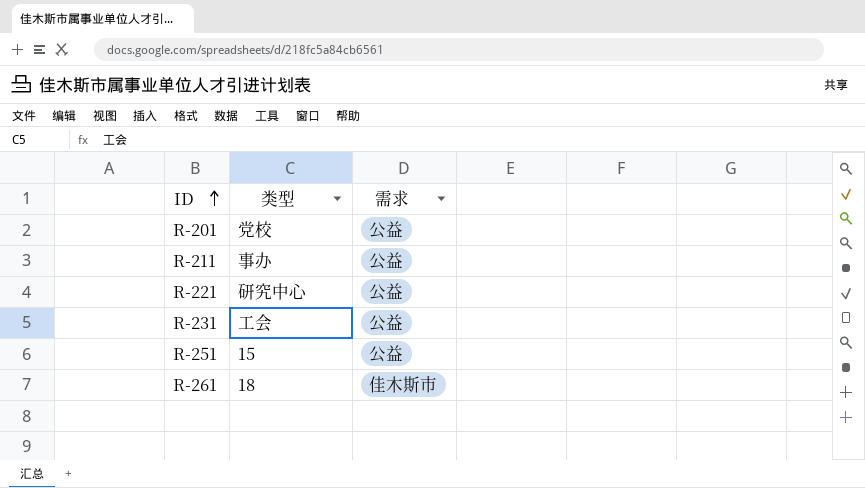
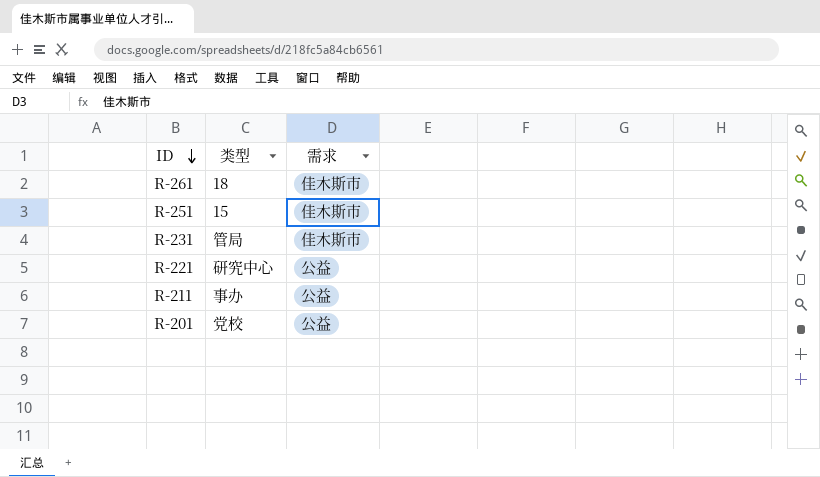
row order: ID ascending -> ID descending
R-251 | 需求: 公益 -> 佳木斯市
R-231 | 类型: 工会 -> 管局
R-231 | 需求: 公益 -> 佳木斯市

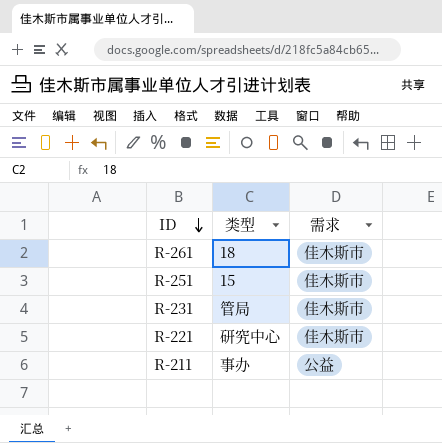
row R-201: 党校 | 公益 -> none
R-221 | 需求: 公益 -> 佳木斯市

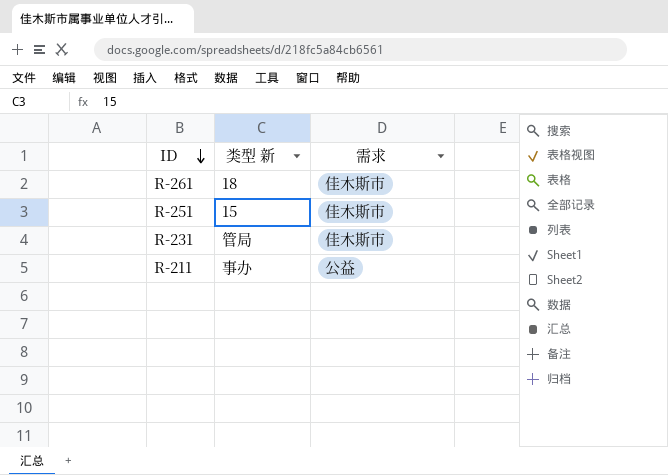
column name: 类型 -> 类型 新
row R-221: 研究中心 | 佳木斯市 -> none

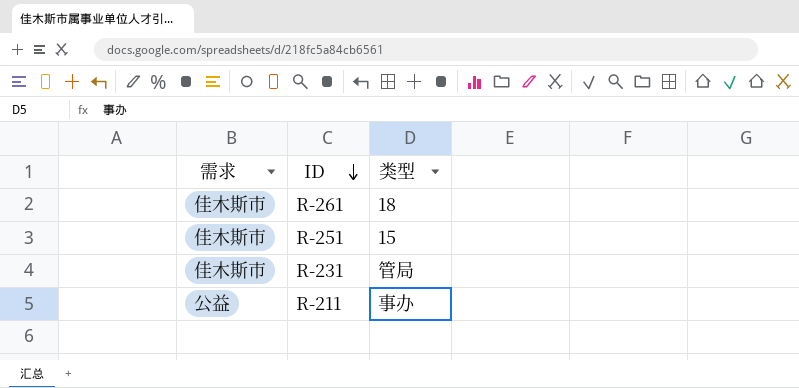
column 需求 | position: 3 -> 1
column name: 类型 新 -> 类型

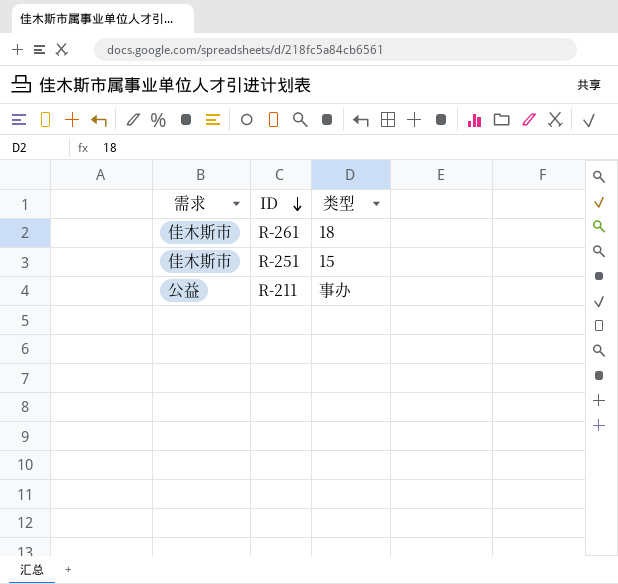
row R-231: 佳木斯市 | 管局 -> none

